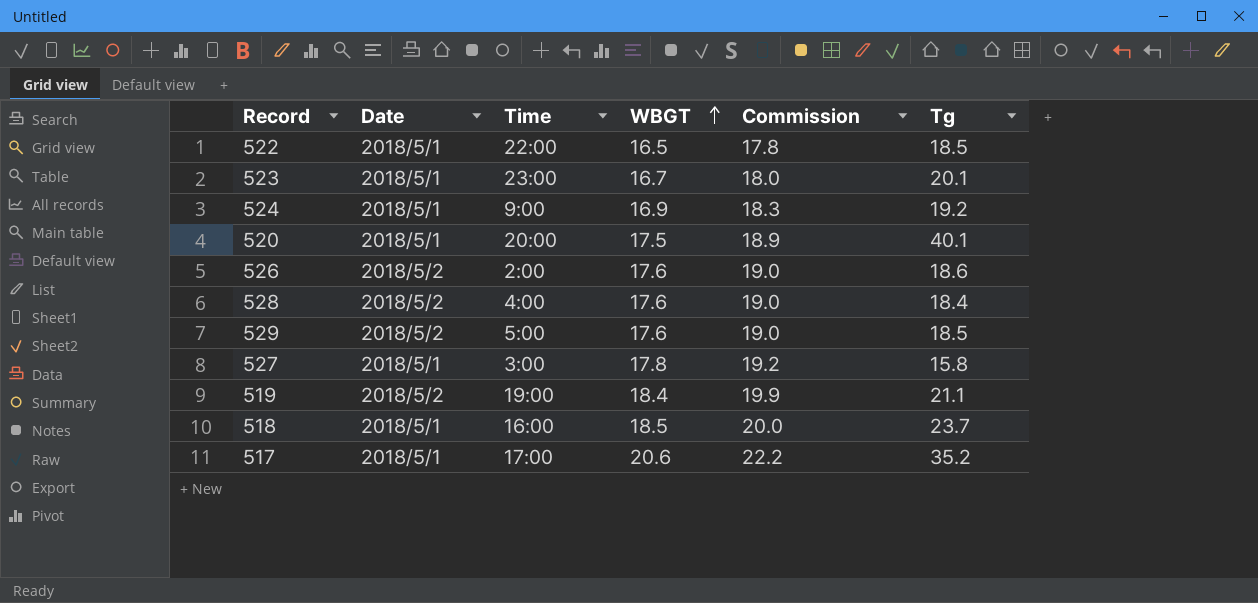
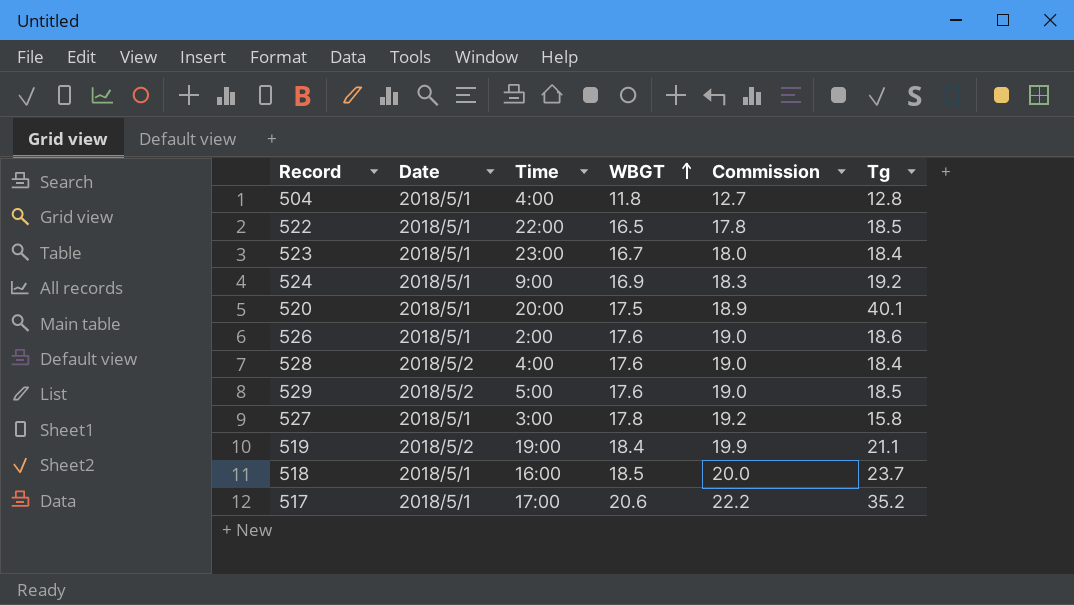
row 504: none -> 2018/5/1 | 4:00 | 11.8 | 12.7 | 12.8
523 | Tg: 20.1 -> 18.4
526 | Date: 2018/5/2 -> 2018/5/1

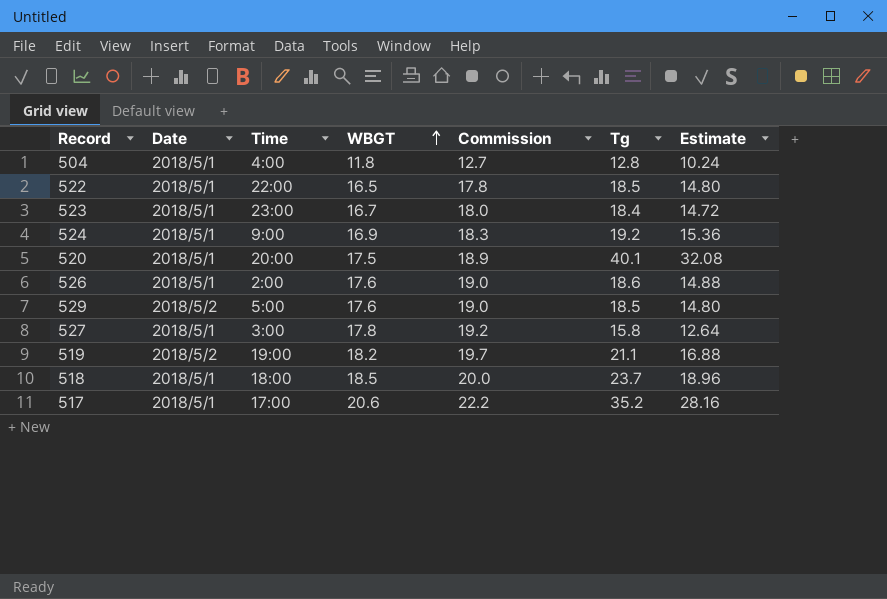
column Estimate | formula: none -> [Tg] * 0.8
row 528: 2018/5/2 | 4:00 | 17.6 | 19.0 | 18.4 -> none
519 | WBGT: 18.4 -> 18.2
519 | Commission: 19.9 -> 19.7
518 | Time: 16:00 -> 18:00

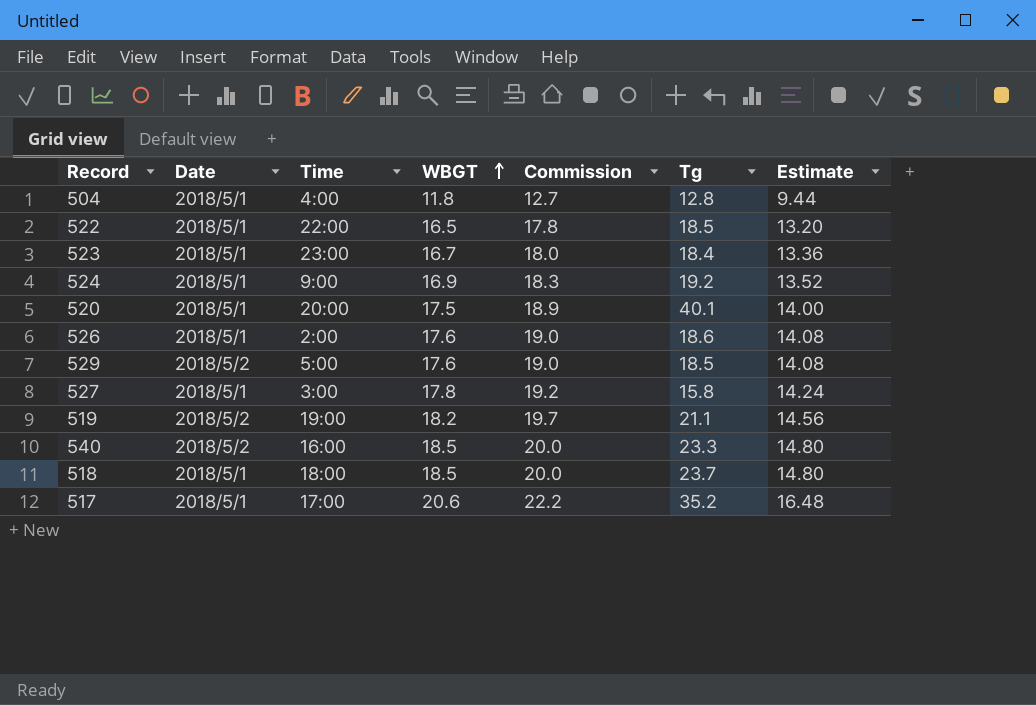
column Estimate | formula: [Tg] * 0.8 -> [WBGT] * 0.8
row 540: none -> 2018/5/2 | 16:00 | 18.5 | 20.0 | 23.3 | 14.80

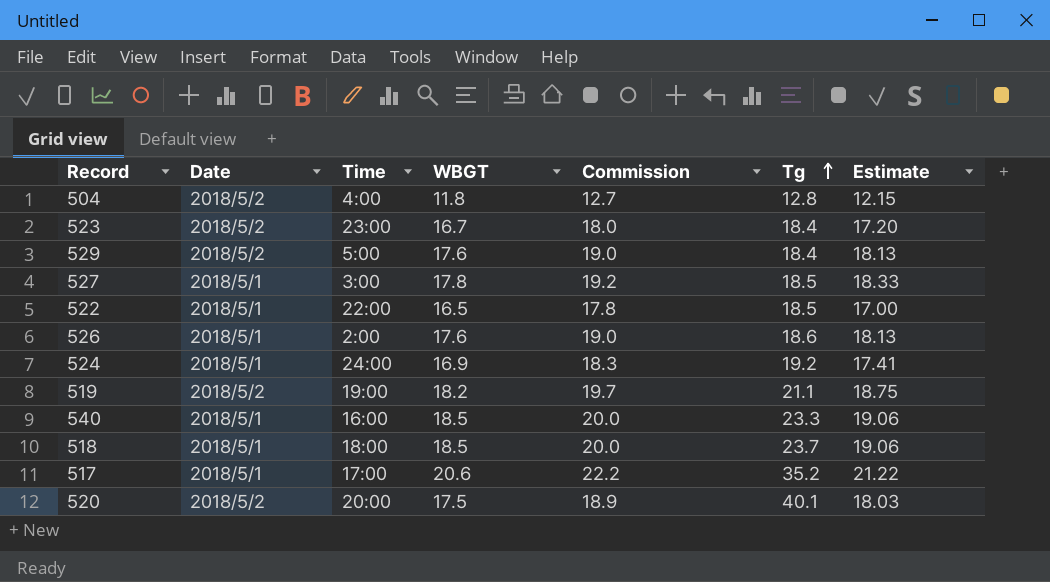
row order: WBGT ascending -> Tg ascending
column Estimate | formula: [WBGT] * 0.8 -> [WBGT] * 1.03
504 | Date: 2018/5/1 -> 2018/5/2
523 | Date: 2018/5/1 -> 2018/5/2
529 | Tg: 18.5 -> 18.4
527 | Tg: 15.8 -> 18.5
524 | Time: 9:00 -> 24:00
540 | Date: 2018/5/2 -> 2018/5/1
520 | Date: 2018/5/1 -> 2018/5/2

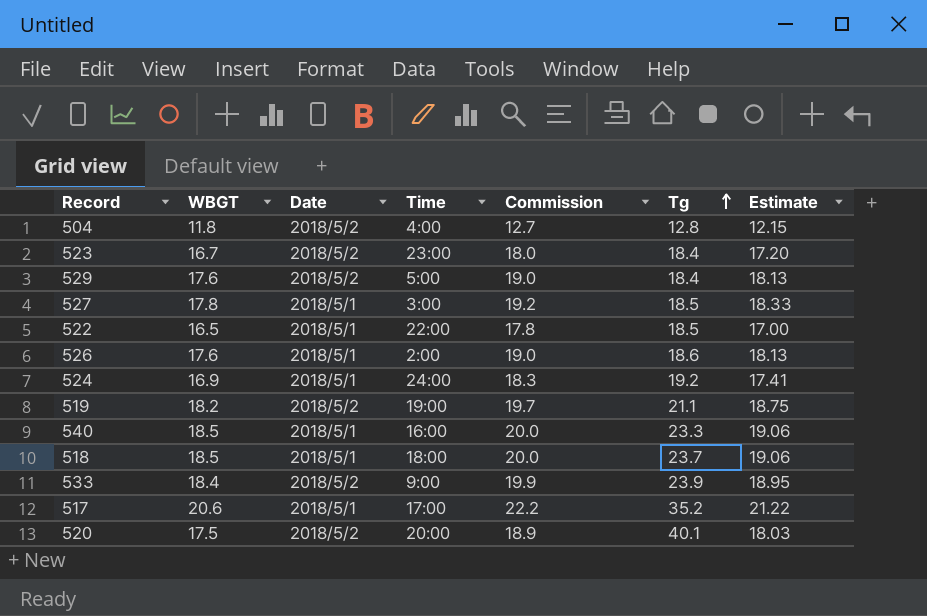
column WBGT | position: 4 -> 2
row 533: none -> 18.4 | 2018/5/2 | 9:00 | 19.9 | 23.9 | 18.95

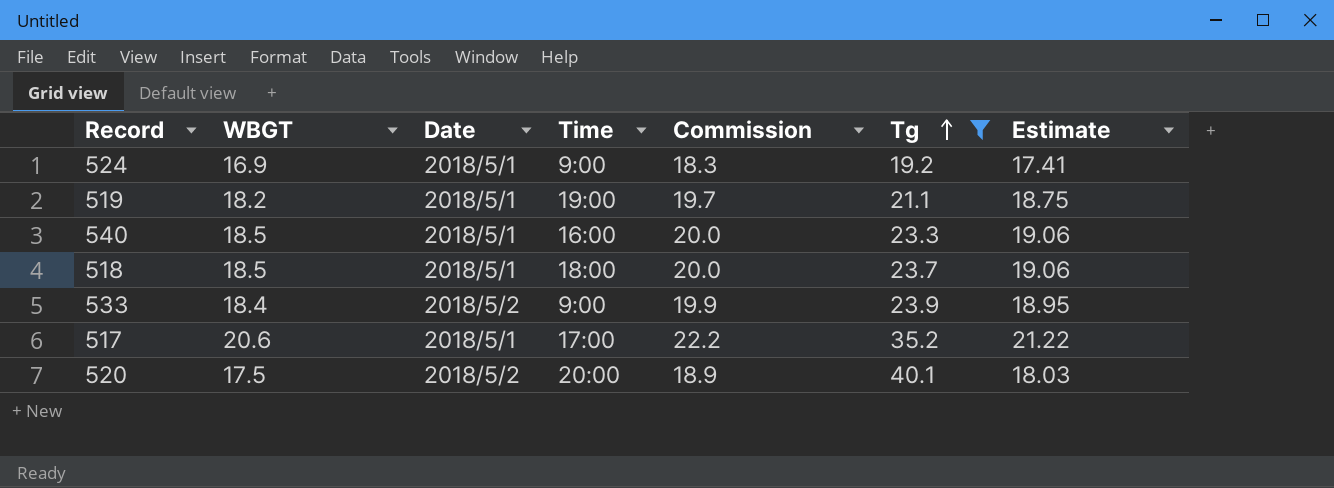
filter: none -> Tg >= 19.2
524 | Time: 24:00 -> 9:00
519 | Date: 2018/5/2 -> 2018/5/1

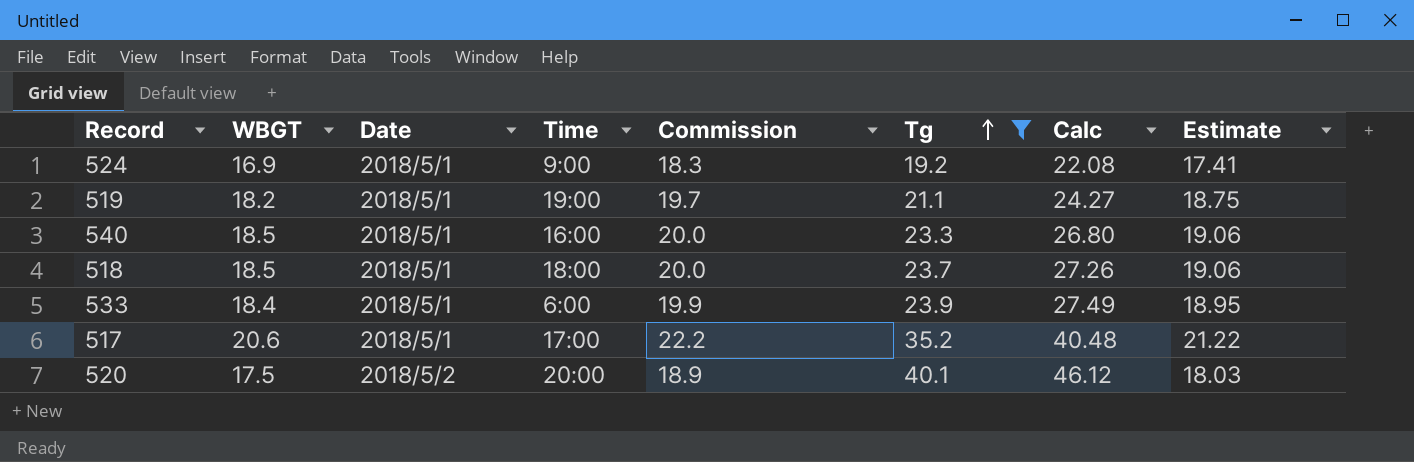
column Calc | formula: none -> [Tg] * 1.15
533 | Date: 2018/5/2 -> 2018/5/1
533 | Time: 9:00 -> 6:00

